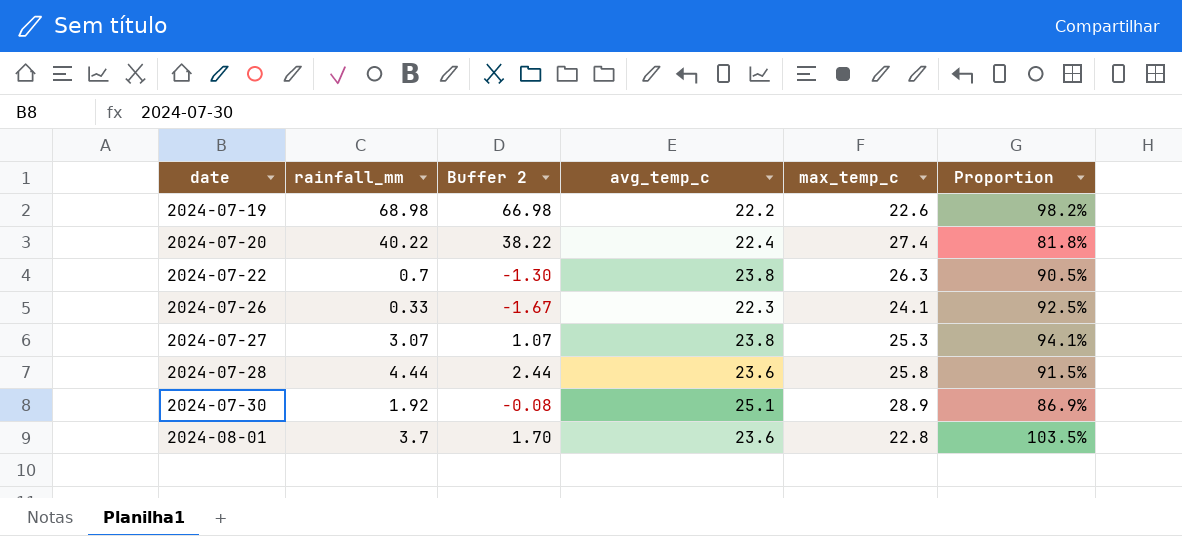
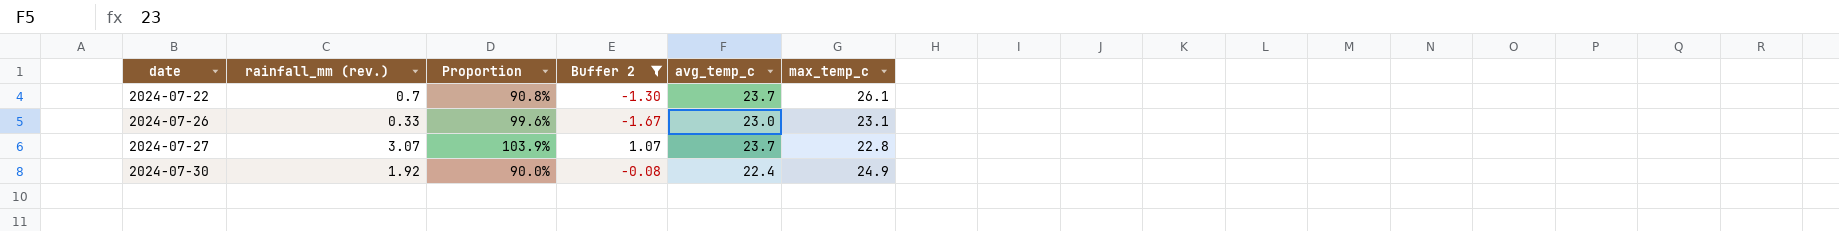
filter: none -> Buffer 2 <= 1.07
column name: rainfall_mm -> rainfall_mm (rev.)
column Proportion | position: 6 -> 3
2024-07-22 | Proportion: 90.5% -> 90.8%
2024-07-22 | avg_temp_c: 23.8 -> 23.7
2024-07-22 | max_temp_c: 26.3 -> 26.1
2024-07-26 | Proportion: 92.5% -> 99.6%
2024-07-26 | avg_temp_c: 22.3 -> 23.0
2024-07-26 | max_temp_c: 24.1 -> 23.1
2024-07-27 | Proportion: 94.1% -> 103.9%
2024-07-27 | avg_temp_c: 23.8 -> 23.7
2024-07-27 | max_temp_c: 25.3 -> 22.8
2024-07-30 | Proportion: 86.9% -> 90.0%
2024-07-30 | avg_temp_c: 25.1 -> 22.4
2024-07-30 | max_temp_c: 28.9 -> 24.9

